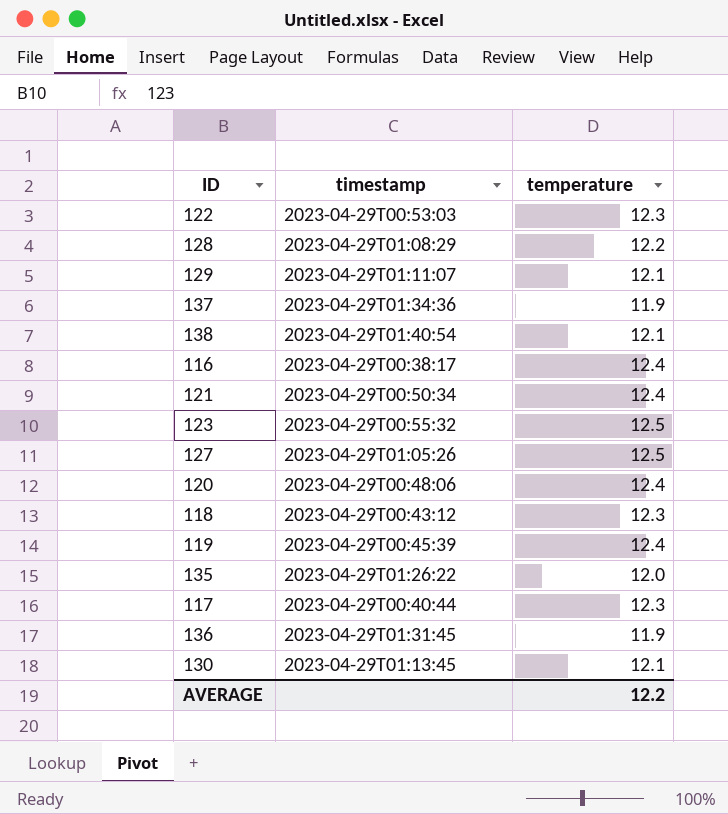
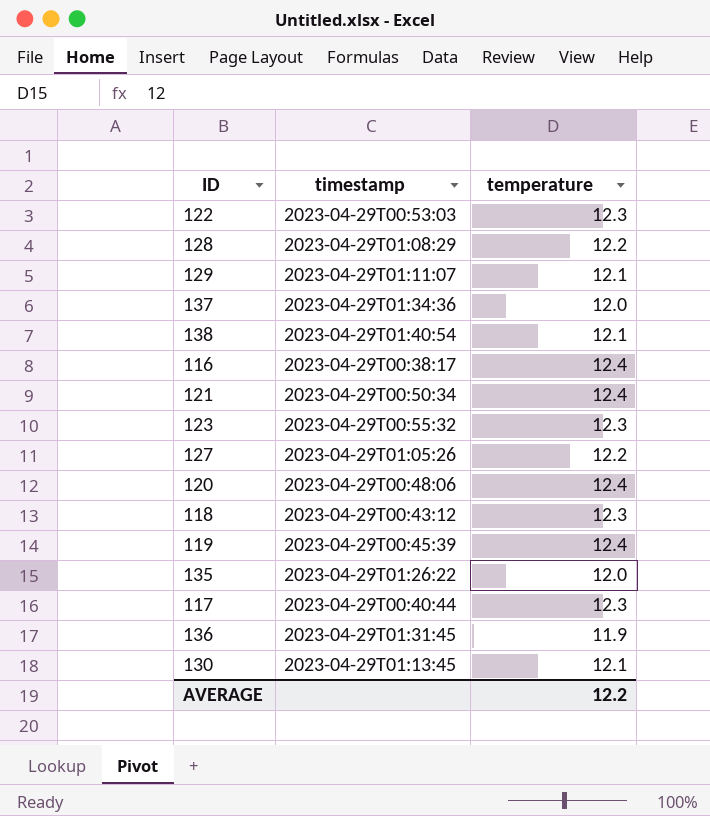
137 | temperature: 11.9 -> 12.0
123 | temperature: 12.5 -> 12.3
127 | temperature: 12.5 -> 12.2

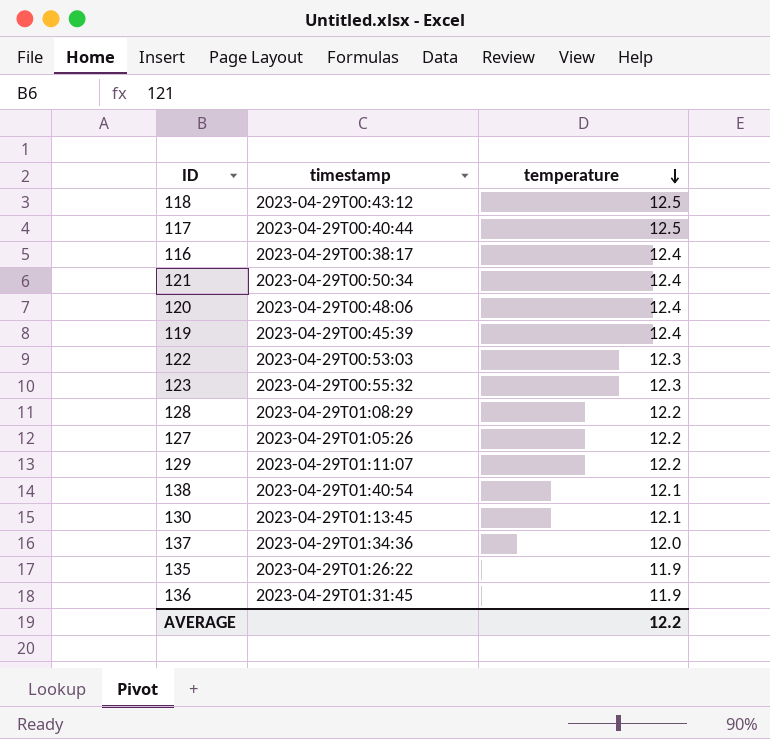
row order: none -> temperature descending
118 | temperature: 12.3 -> 12.5
117 | temperature: 12.3 -> 12.5
129 | temperature: 12.1 -> 12.2
135 | temperature: 12.0 -> 11.9

